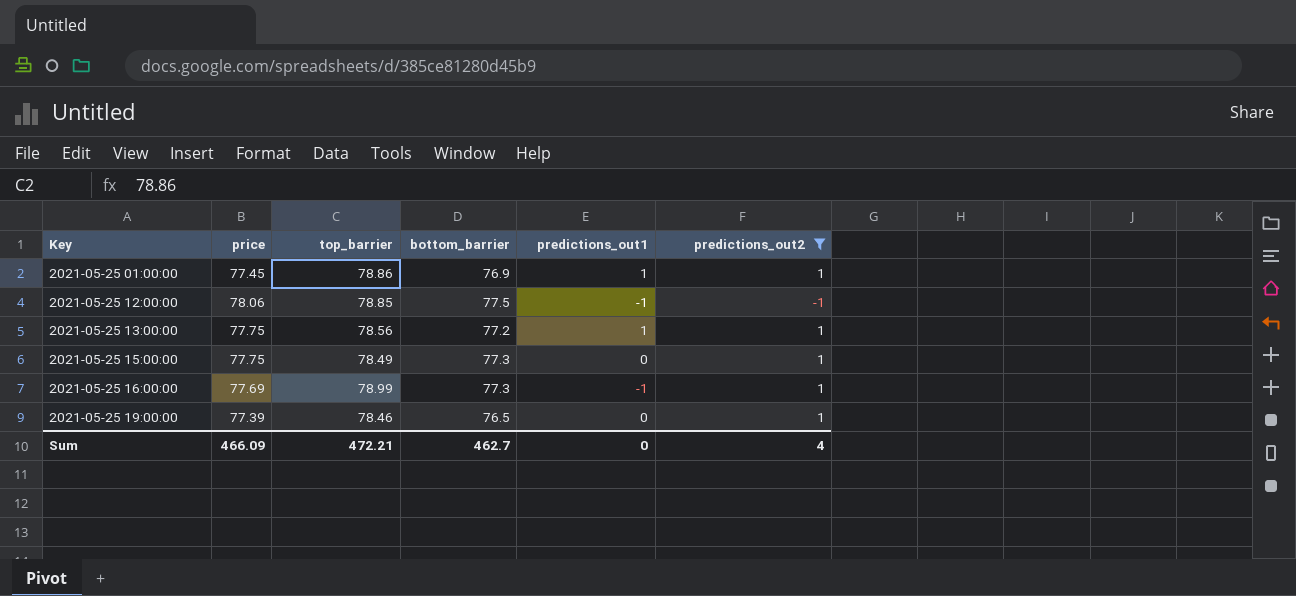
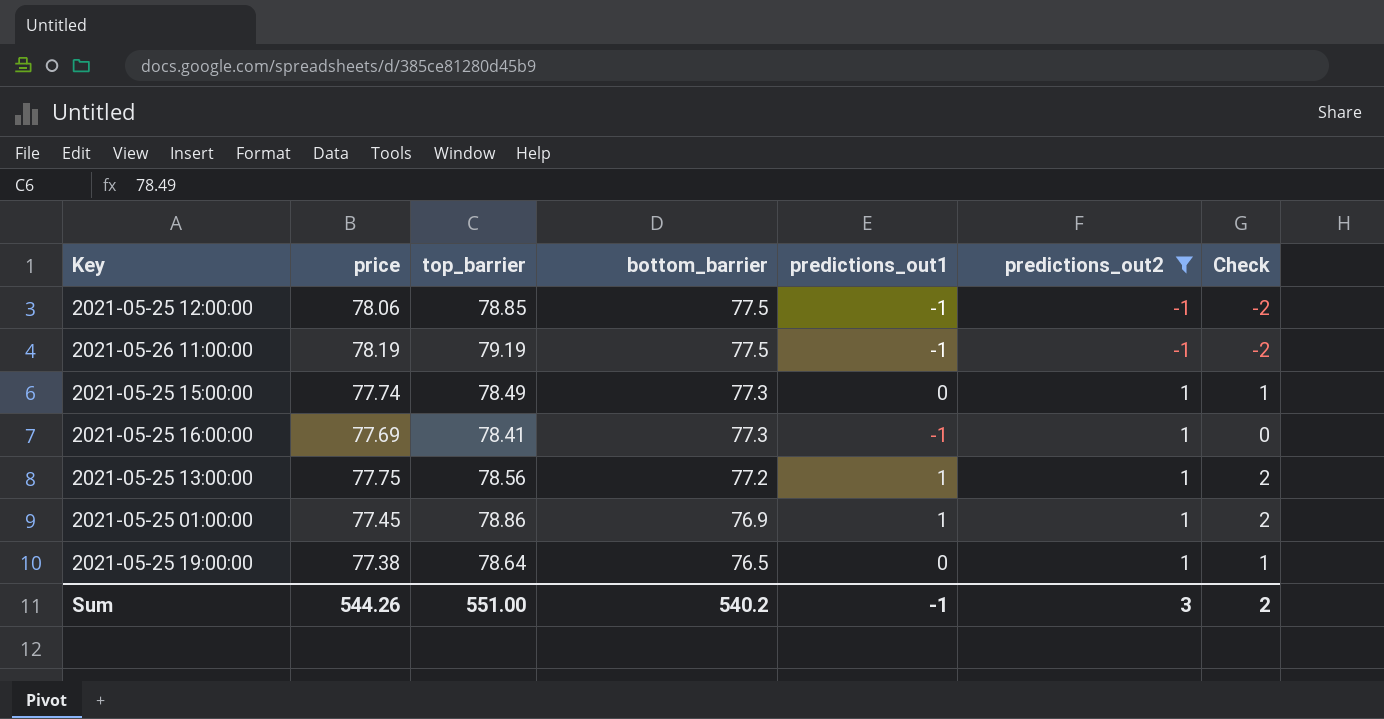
row order: Key ascending -> bottom_barrier descending
column Check | formula: none -> [predictions_out1] + [predictions_out2]
row 2021-05-26 11:00:00: none -> 78.19 | 79.19 | 77.5 | -1 | -1 | -2
2021-05-25 15:00:00 | price: 77.75 -> 77.74
2021-05-25 16:00:00 | top_barrier: 78.99 -> 78.41
2021-05-25 19:00:00 | price: 77.39 -> 77.38
2021-05-25 19:00:00 | top_barrier: 78.46 -> 78.64
Sum | price: 466.09 -> 544.26
Sum | top_barrier: 472.21 -> 551.00
Sum | bottom_barrier: 462.7 -> 540.2
Sum | predictions_out1: 0 -> -1
Sum | predictions_out2: 4 -> 3

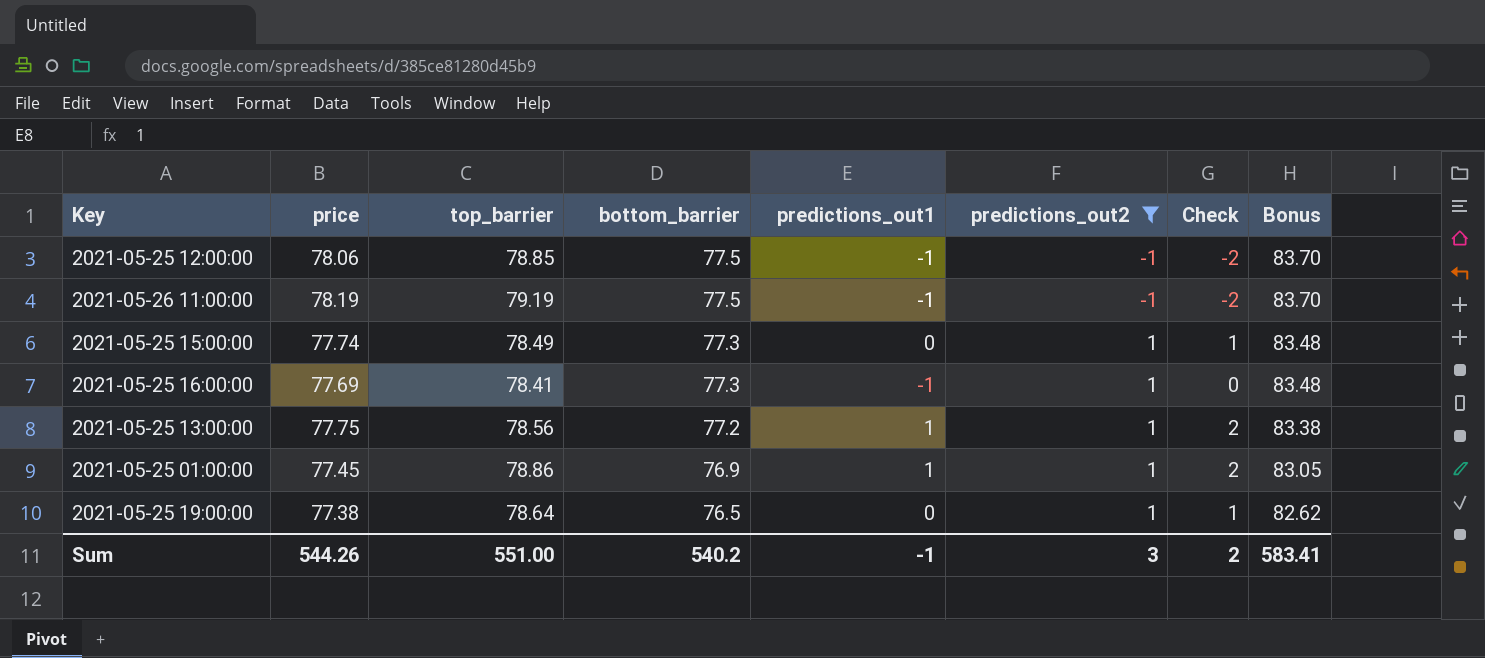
column Bonus | formula: none -> [bottom_barrier] * 1.08

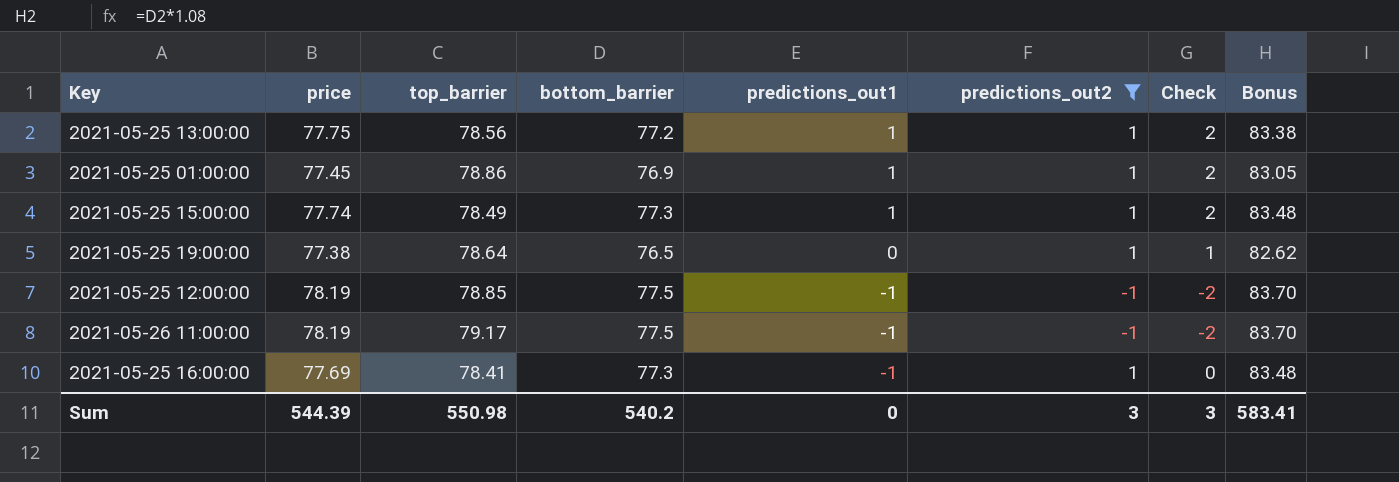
row order: bottom_barrier descending -> predictions_out1 descending
2021-05-25 15:00:00 | predictions_out1: 0 -> 1
2021-05-25 15:00:00 | Check: 1 -> 2
2021-05-25 12:00:00 | price: 78.06 -> 78.19
2021-05-26 11:00:00 | top_barrier: 79.19 -> 79.17
Sum | price: 544.26 -> 544.39
Sum | top_barrier: 551.00 -> 550.98
Sum | predictions_out1: -1 -> 0
Sum | Check: 2 -> 3

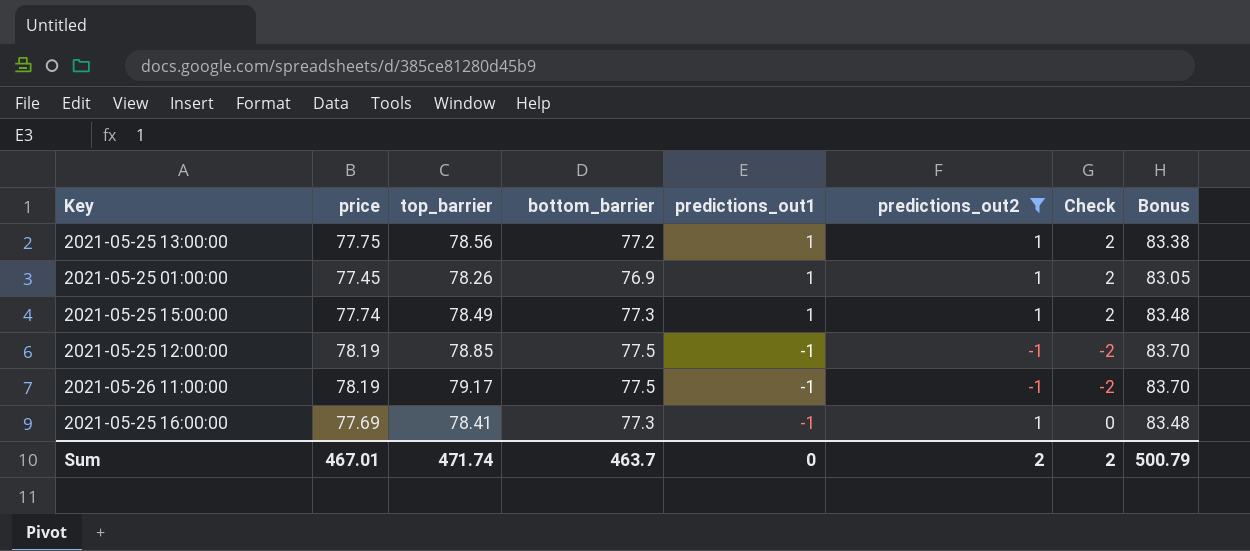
row 2021-05-25 19:00:00: 77.38 | 78.64 | 76.5 | 0 | 1 | 1 | 82.62 -> none
2021-05-25 01:00:00 | top_barrier: 78.86 -> 78.26
Sum | price: 544.39 -> 467.01
Sum | top_barrier: 550.98 -> 471.74
Sum | bottom_barrier: 540.2 -> 463.7
Sum | predictions_out2: 3 -> 2
Sum | Check: 3 -> 2
Sum | Bonus: 583.41 -> 500.79

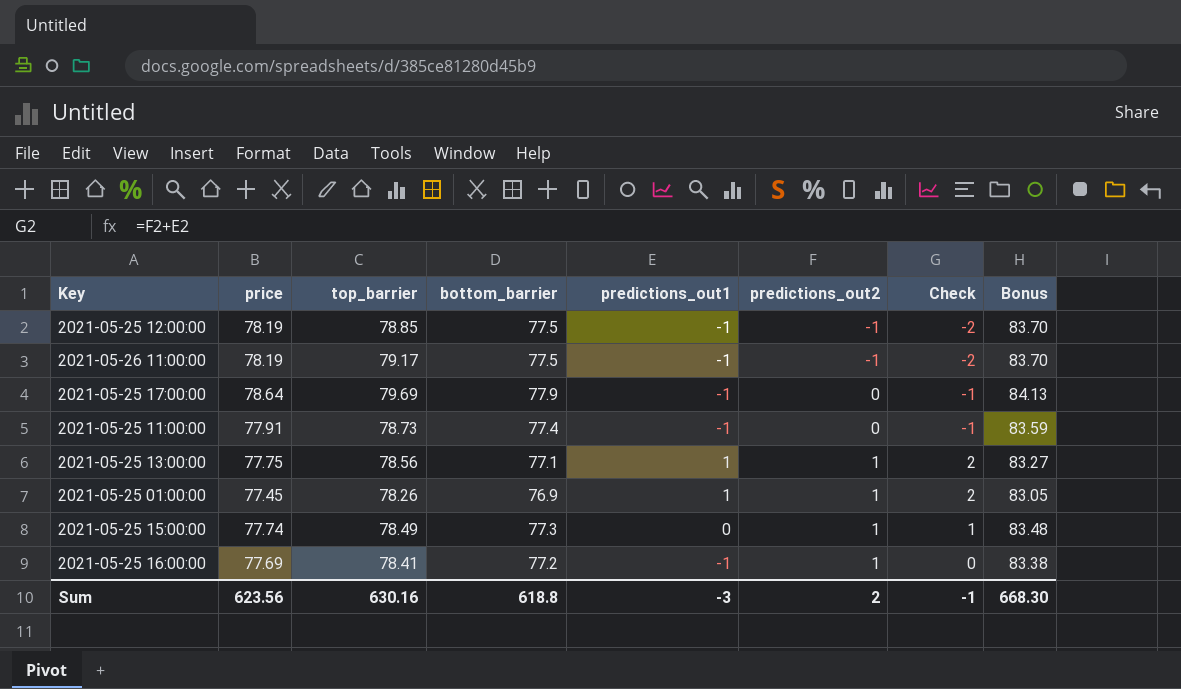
filter: predictions_out2 != 0 -> none
row order: predictions_out1 descending -> predictions_out2 ascending
2021-05-25 13:00:00 | bottom_barrier: 77.2 -> 77.1
2021-05-25 13:00:00 | Bonus: 83.38 -> 83.27
2021-05-25 15:00:00 | predictions_out1: 1 -> 0
2021-05-25 15:00:00 | Check: 2 -> 1
2021-05-25 16:00:00 | bottom_barrier: 77.3 -> 77.2
2021-05-25 16:00:00 | Bonus: 83.48 -> 83.38
Sum | price: 467.01 -> 623.56
Sum | top_barrier: 471.74 -> 630.16
Sum | bottom_barrier: 463.7 -> 618.8
Sum | predictions_out1: 0 -> -3
Sum | Check: 2 -> -1
Sum | Bonus: 500.79 -> 668.30

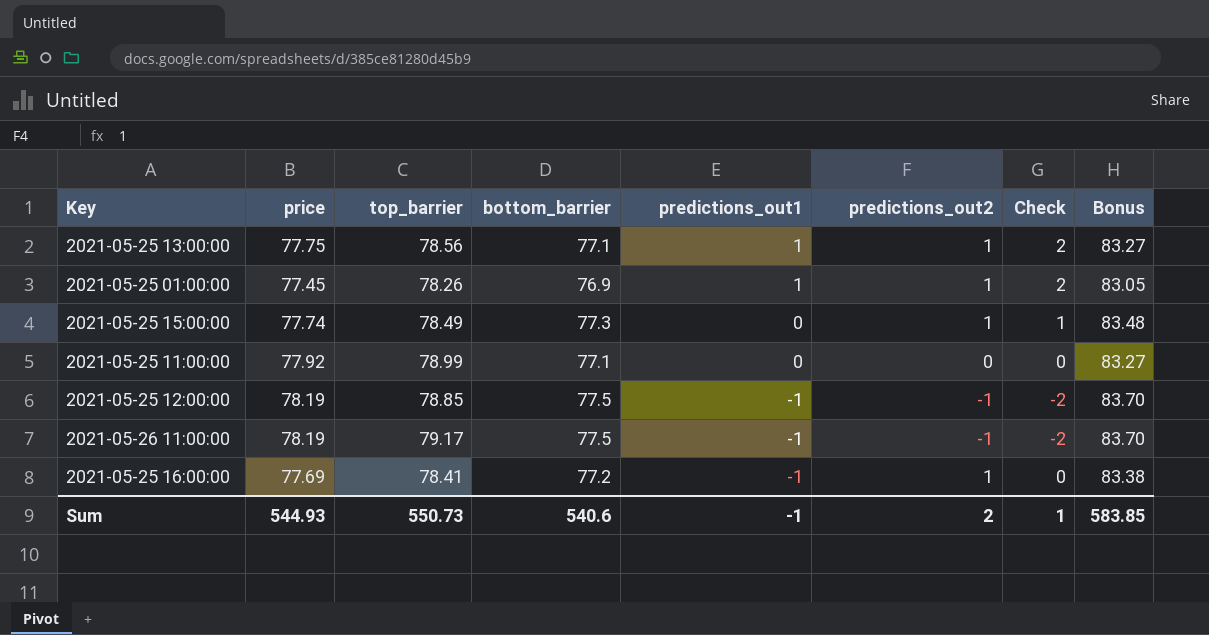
row order: predictions_out2 ascending -> predictions_out1 descending
row 2021-05-25 17:00:00: 78.64 | 79.69 | 77.9 | -1 | 0 | -1 | 84.13 -> none
2021-05-25 11:00:00 | price: 77.91 -> 77.92
2021-05-25 11:00:00 | top_barrier: 78.73 -> 78.99
2021-05-25 11:00:00 | bottom_barrier: 77.4 -> 77.1
2021-05-25 11:00:00 | predictions_out1: -1 -> 0
2021-05-25 11:00:00 | Check: -1 -> 0
2021-05-25 11:00:00 | Bonus: 83.59 -> 83.27
Sum | price: 623.56 -> 544.93
Sum | top_barrier: 630.16 -> 550.73
Sum | bottom_barrier: 618.8 -> 540.6
Sum | predictions_out1: -3 -> -1
Sum | Check: -1 -> 1
Sum | Bonus: 668.30 -> 583.85

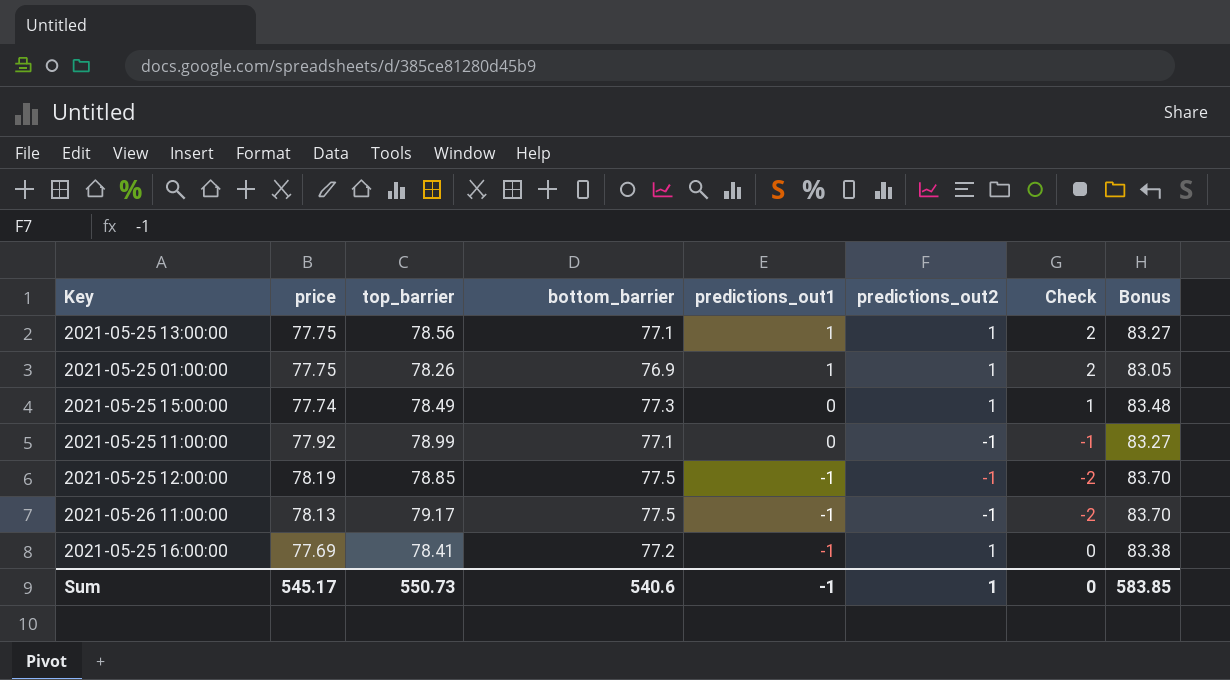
2021-05-25 01:00:00 | price: 77.45 -> 77.75
2021-05-25 11:00:00 | predictions_out2: 0 -> -1
2021-05-25 11:00:00 | Check: 0 -> -1
2021-05-26 11:00:00 | price: 78.19 -> 78.13
Sum | price: 544.93 -> 545.17
Sum | predictions_out2: 2 -> 1
Sum | Check: 1 -> 0

